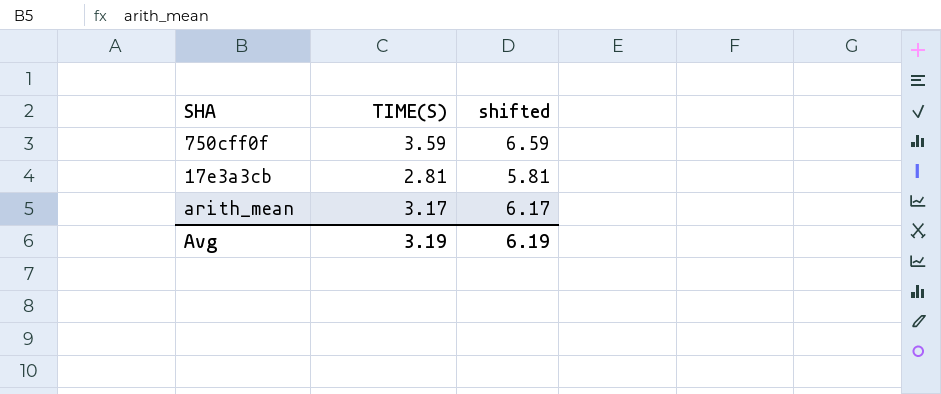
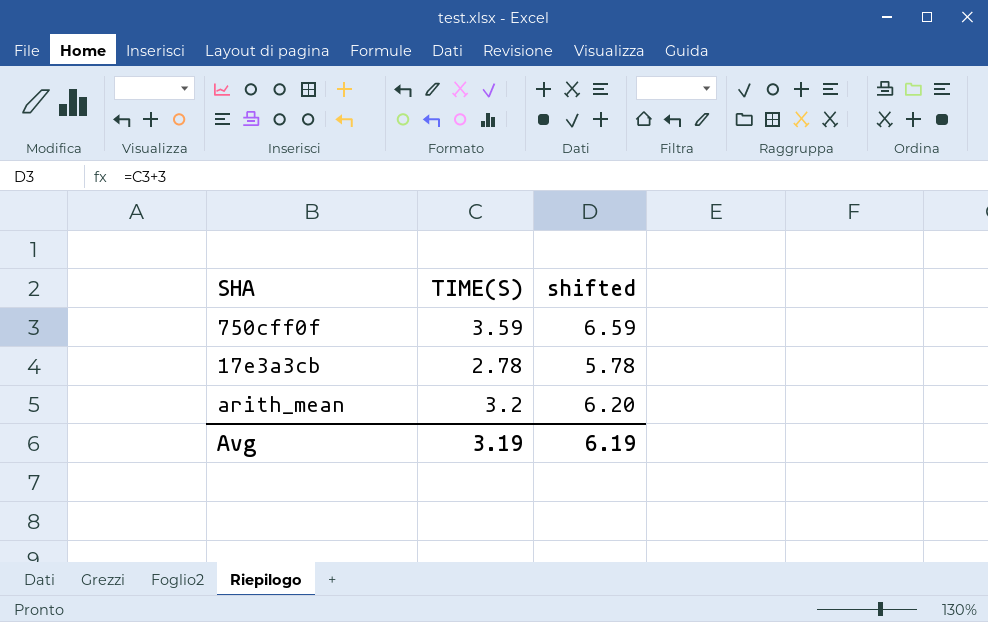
17e3a3cb | TIME(S): 2.81 -> 2.78
17e3a3cb | shifted: 5.81 -> 5.78
arith_mean | TIME(S): 3.17 -> 3.2
arith_mean | shifted: 6.17 -> 6.20

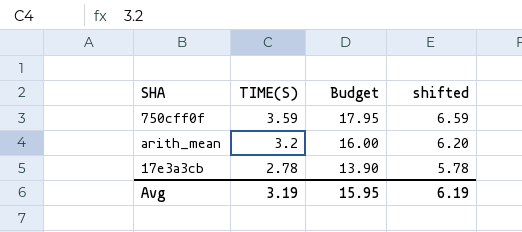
row order: none -> TIME(S) descending
column Budget | formula: none -> [TIME(S)] * 5

